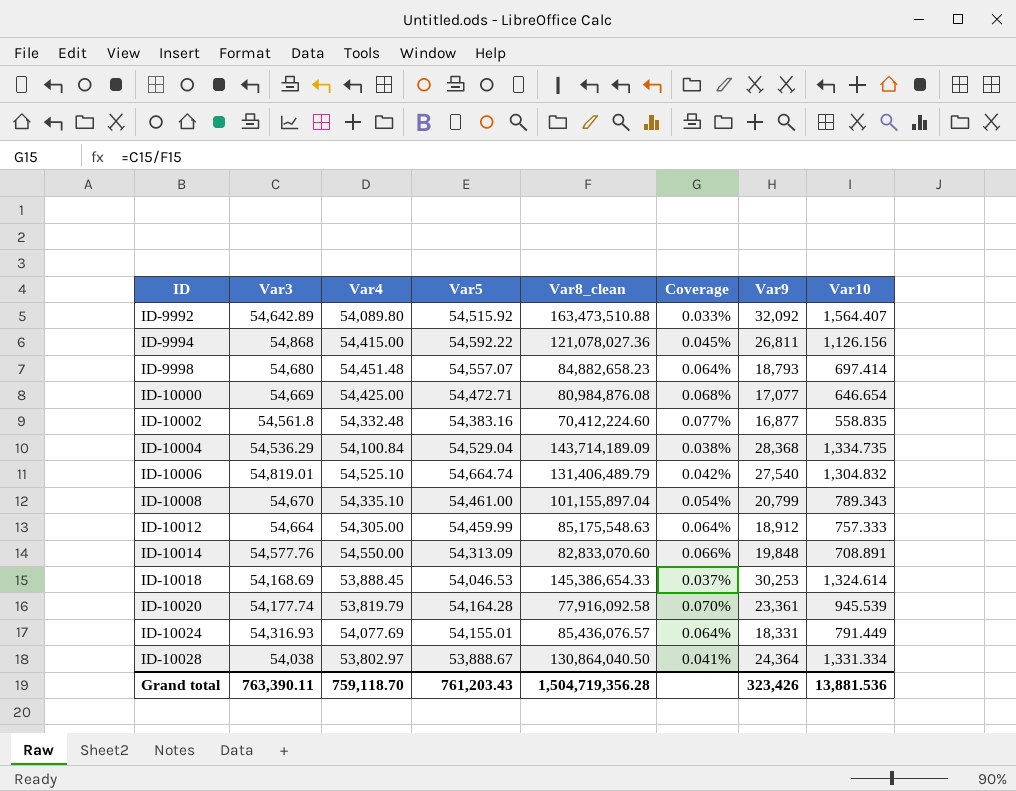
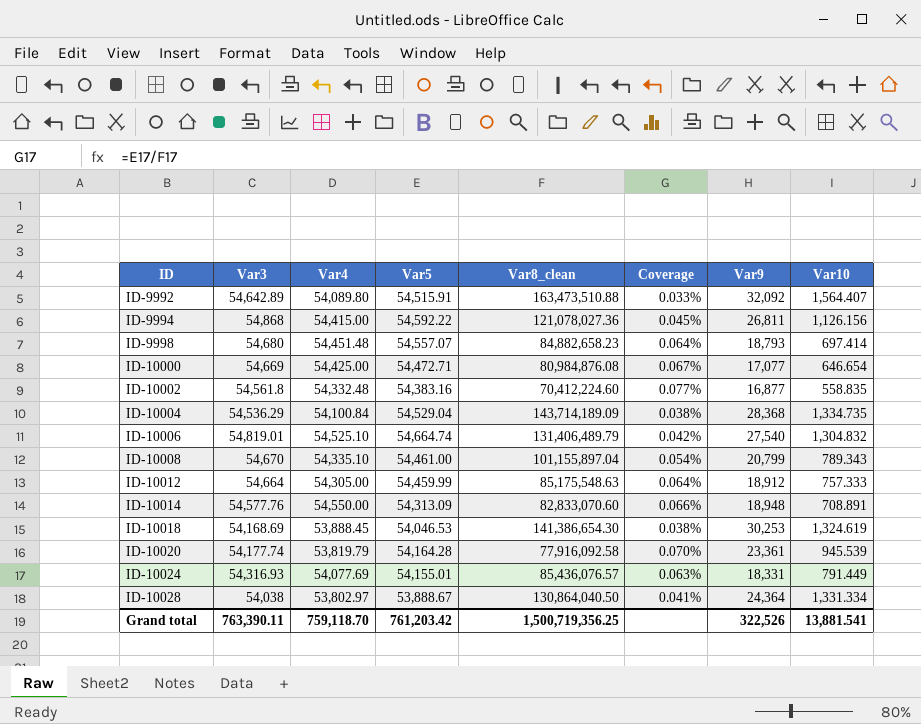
column Coverage | formula: [Var3] / [Var8_clean] -> [Var5] / [Var8_clean]
ID-9992 | Var5: 54,515.92 -> 54,515.91
ID-10014 | Var9: 19,848 -> 18,948
ID-10018 | Var8_clean: 145,386,654.33 -> 141,386,654.30
ID-10018 | Var10: 1,324.614 -> 1,324.619
Grand total | Var5: 761,203.43 -> 761,203.42
Grand total | Var8_clean: 1,504,719,356.28 -> 1,500,719,356.25
Grand total | Var9: 323,426 -> 322,526
Grand total | Var10: 13,881.536 -> 13,881.541

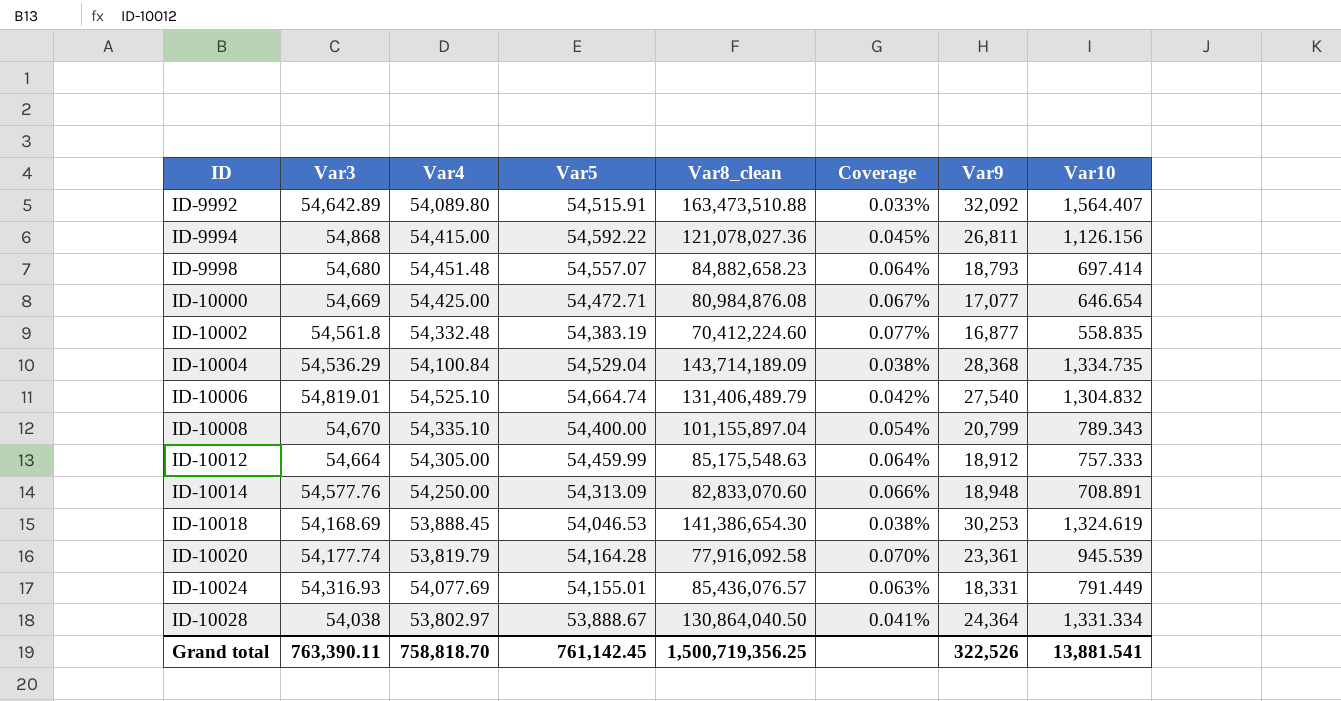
ID-10002 | Var5: 54,383.16 -> 54,383.19
ID-10008 | Var5: 54,461.00 -> 54,400.00
ID-10014 | Var4: 54,550.00 -> 54,250.00
Grand total | Var4: 759,118.70 -> 758,818.70
Grand total | Var5: 761,203.42 -> 761,142.45

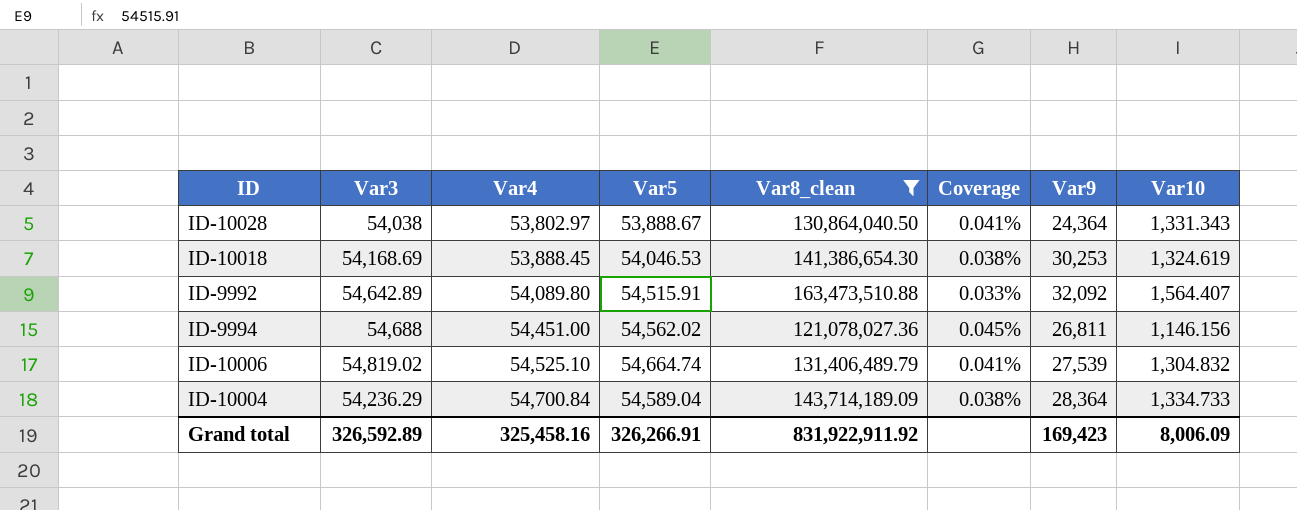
filter: none -> Var8_clean >= 121,078,027.36
row order: ID ascending -> Var4 ascending
column Coverage | formula: [Var5] / [Var8_clean] -> [Var4] / [Var8_clean]
ID-10028 | Var10: 1,331.334 -> 1,331.343
ID-9994 | Var3: 54,868 -> 54,688
ID-9994 | Var4: 54,415.00 -> 54,451.00
ID-9994 | Var5: 54,592.22 -> 54,562.02
ID-9994 | Var10: 1,126.156 -> 1,146.156
ID-10006 | Var3: 54,819.01 -> 54,819.02
ID-10006 | Var9: 27,540 -> 27,539
ID-10004 | Var3: 54,536.29 -> 54,236.29
ID-10004 | Var4: 54,100.84 -> 54,700.84
ID-10004 | Var5: 54,529.04 -> 54,589.04
ID-10004 | Var9: 28,368 -> 28,364
ID-10004 | Var10: 1,334.735 -> 1,334.733
Grand total | Var3: 763,390.11 -> 326,592.89
Grand total | Var4: 758,818.70 -> 325,458.16
Grand total | Var5: 761,142.45 -> 326,266.91
Grand total | Var8_clean: 1,500,719,356.25 -> 831,922,911.92
Grand total | Var9: 322,526 -> 169,423
Grand total | Var10: 13,881.541 -> 8,006.09

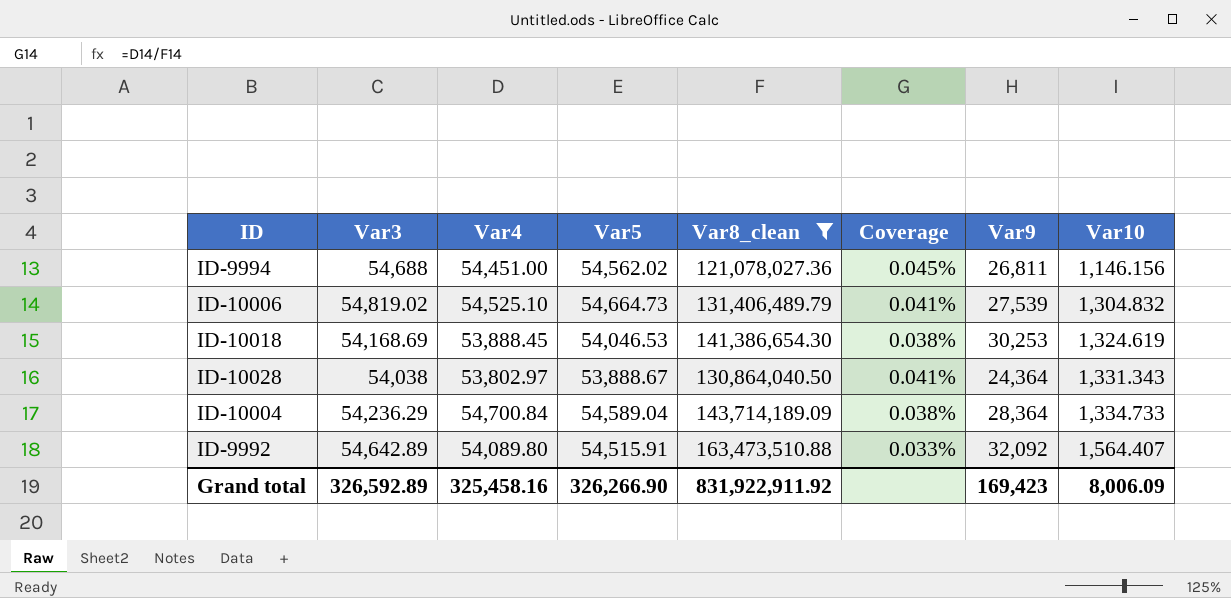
row order: Var4 ascending -> Var10 ascending
ID-10006 | Var5: 54,664.74 -> 54,664.73
Grand total | Var5: 326,266.91 -> 326,266.90

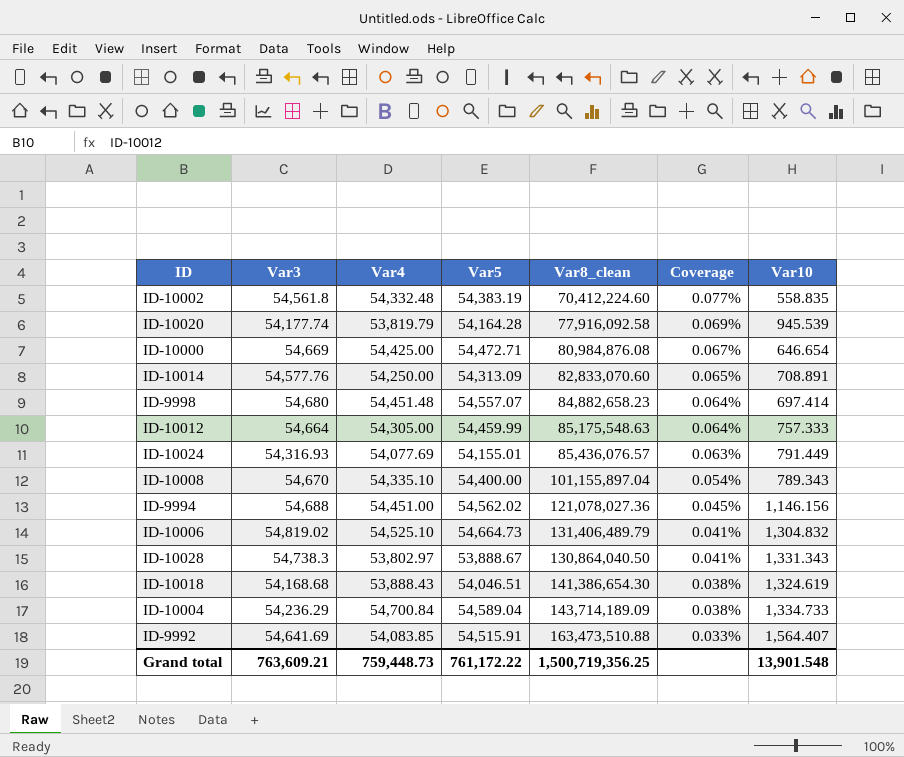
filter: Var8_clean >= 121,078,027.36 -> none
row order: Var10 ascending -> Coverage descending
column Var9 | position: 7 -> none
ID-10028 | Var3: 54,038 -> 54,738.3
ID-10018 | Var3: 54,168.69 -> 54,168.68
ID-10018 | Var4: 53,888.45 -> 53,888.43
ID-10018 | Var5: 54,046.53 -> 54,046.51
ID-9992 | Var3: 54,642.89 -> 54,641.69
ID-9992 | Var4: 54,089.80 -> 54,083.85
Grand total | Var3: 326,592.89 -> 763,609.21
Grand total | Var4: 325,458.16 -> 759,448.73
Grand total | Var5: 326,266.90 -> 761,172.22
Grand total | Var8_clean: 831,922,911.92 -> 1,500,719,356.25
Grand total | Var10: 8,006.09 -> 13,901.548

